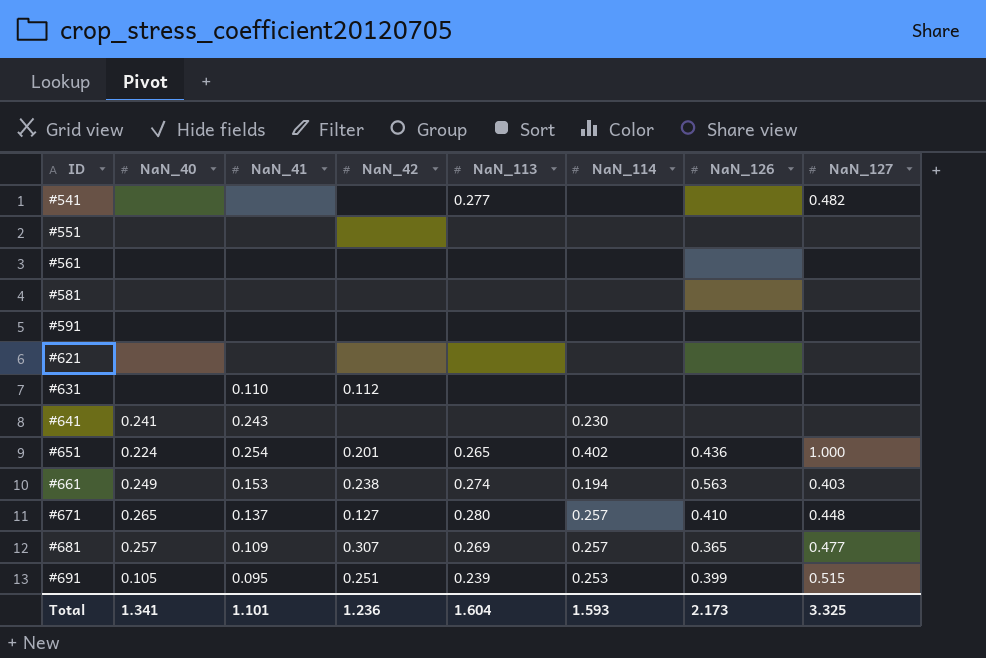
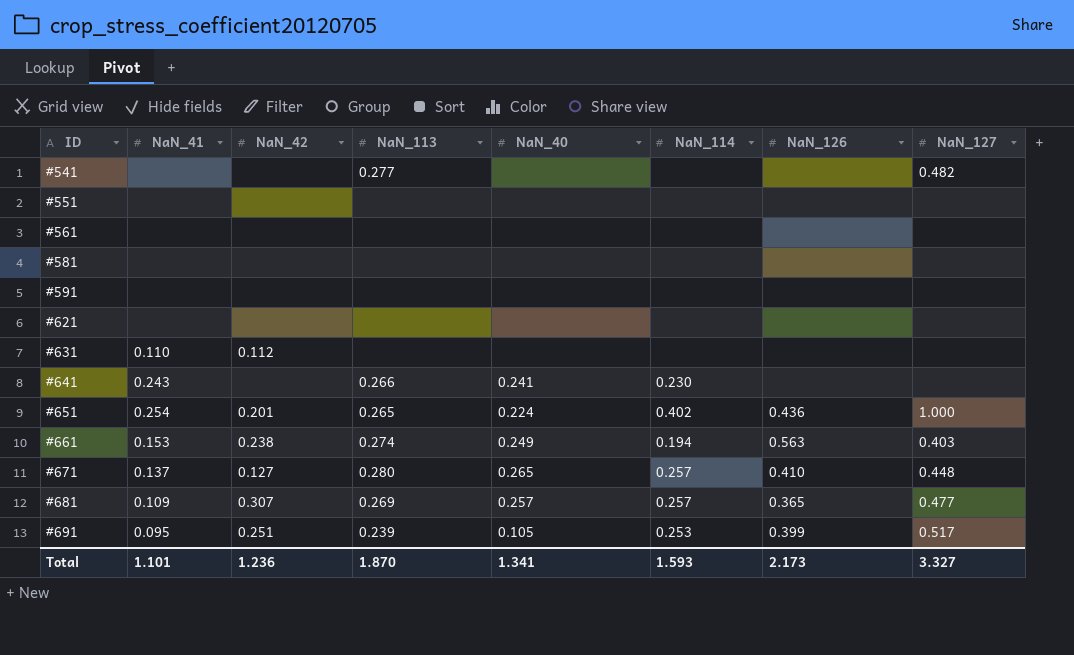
column NaN_40 | position: 2 -> 5
#641 | NaN_113: none -> 0.266
#691 | NaN_127: 0.515 -> 0.517
Total | NaN_113: 1.604 -> 1.870
Total | NaN_127: 3.325 -> 3.327

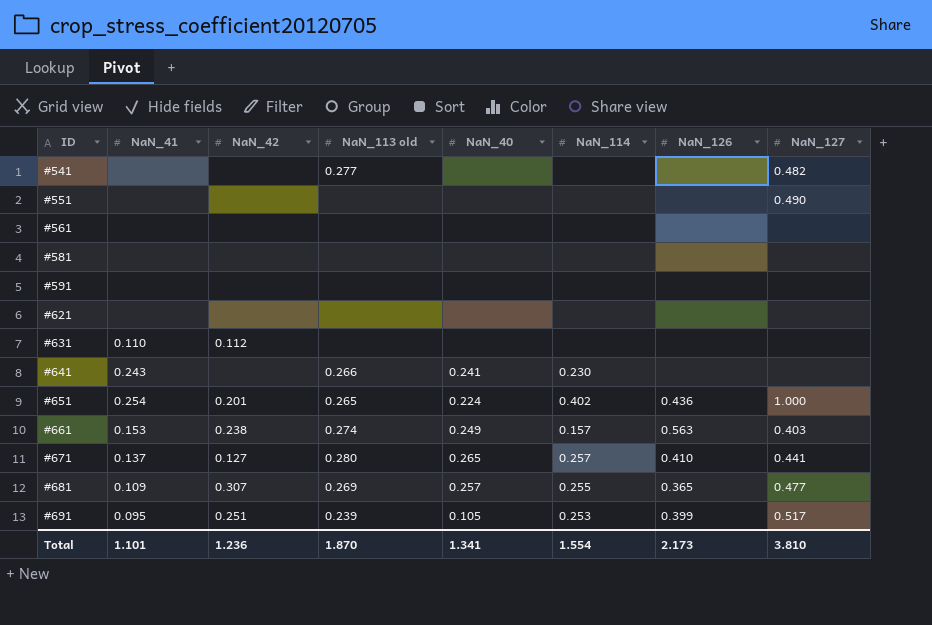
column name: NaN_113 -> NaN_113 old
#551 | NaN_127: none -> 0.490
#661 | NaN_114: 0.194 -> 0.157
#671 | NaN_127: 0.448 -> 0.441
#681 | NaN_114: 0.257 -> 0.255
Total | NaN_114: 1.593 -> 1.554
Total | NaN_127: 3.327 -> 3.810

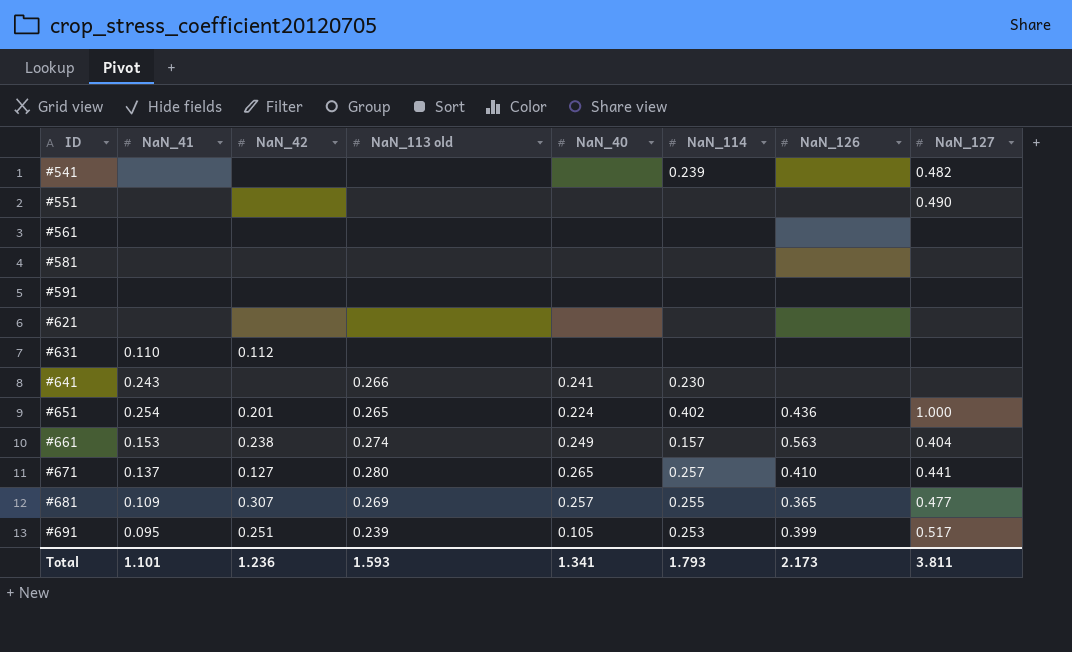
#541 | NaN_113 old: 0.277 -> none
#541 | NaN_114: none -> 0.239
#661 | NaN_127: 0.403 -> 0.404
Total | NaN_113 old: 1.870 -> 1.593
Total | NaN_114: 1.554 -> 1.793
Total | NaN_127: 3.810 -> 3.811

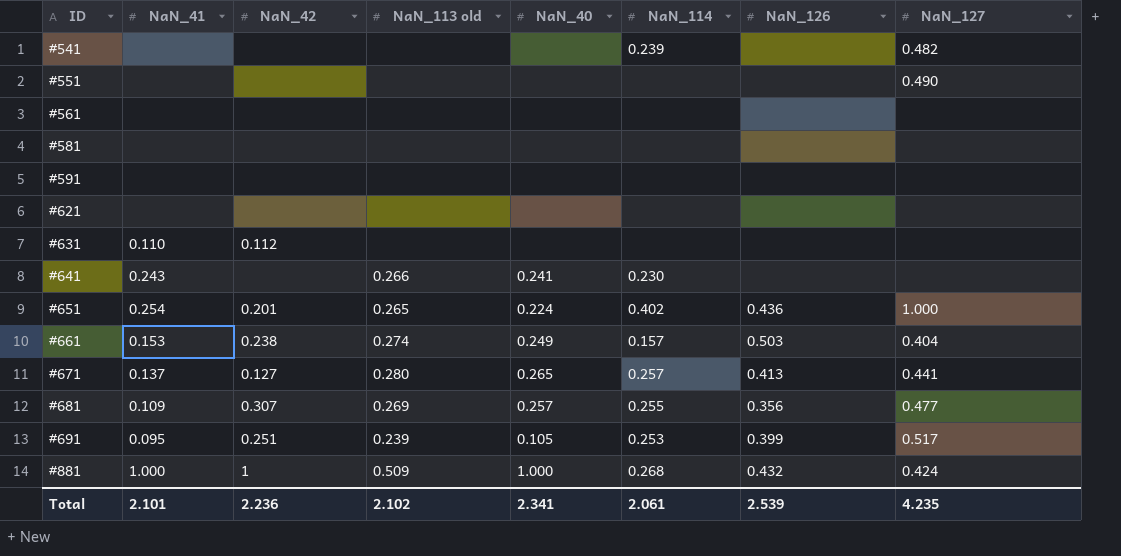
#661 | NaN_126: 0.563 -> 0.503
#671 | NaN_126: 0.410 -> 0.413
#681 | NaN_126: 0.365 -> 0.356
row #881: none -> 1.000 | 1 | 0.509 | 1.000 | 0.268 | 0.432 | 0.424
Total | NaN_41: 1.101 -> 2.101
Total | NaN_42: 1.236 -> 2.236
Total | NaN_113 old: 1.593 -> 2.102
Total | NaN_40: 1.341 -> 2.341
Total | NaN_114: 1.793 -> 2.061
Total | NaN_126: 2.173 -> 2.539
Total | NaN_127: 3.811 -> 4.235

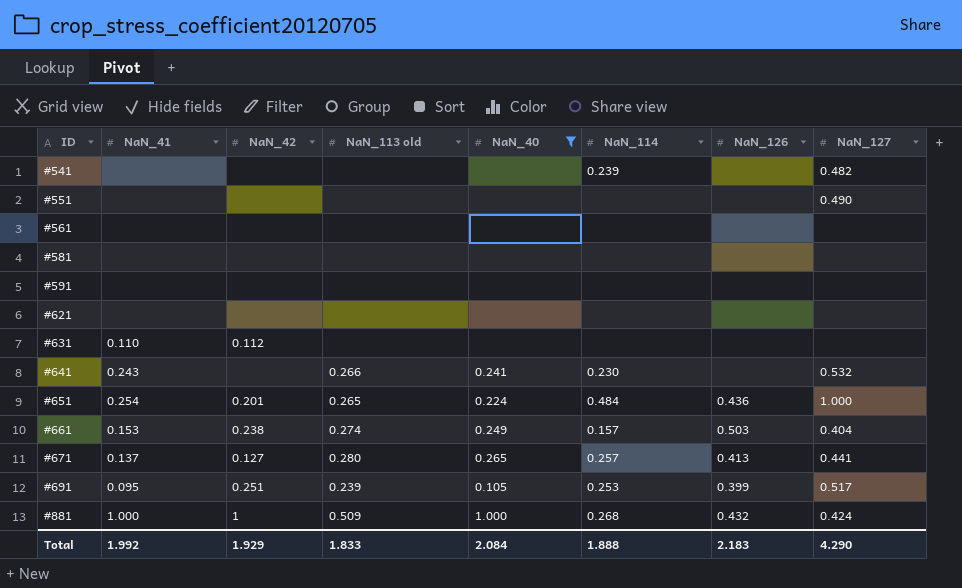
filter: none -> NaN_40 != 0.257
#641 | NaN_127: none -> 0.532
#651 | NaN_114: 0.402 -> 0.484
Total | NaN_41: 2.101 -> 1.992
Total | NaN_42: 2.236 -> 1.929
Total | NaN_113 old: 2.102 -> 1.833
Total | NaN_40: 2.341 -> 2.084
Total | NaN_114: 2.061 -> 1.888
Total | NaN_126: 2.539 -> 2.183
Total | NaN_127: 4.235 -> 4.290

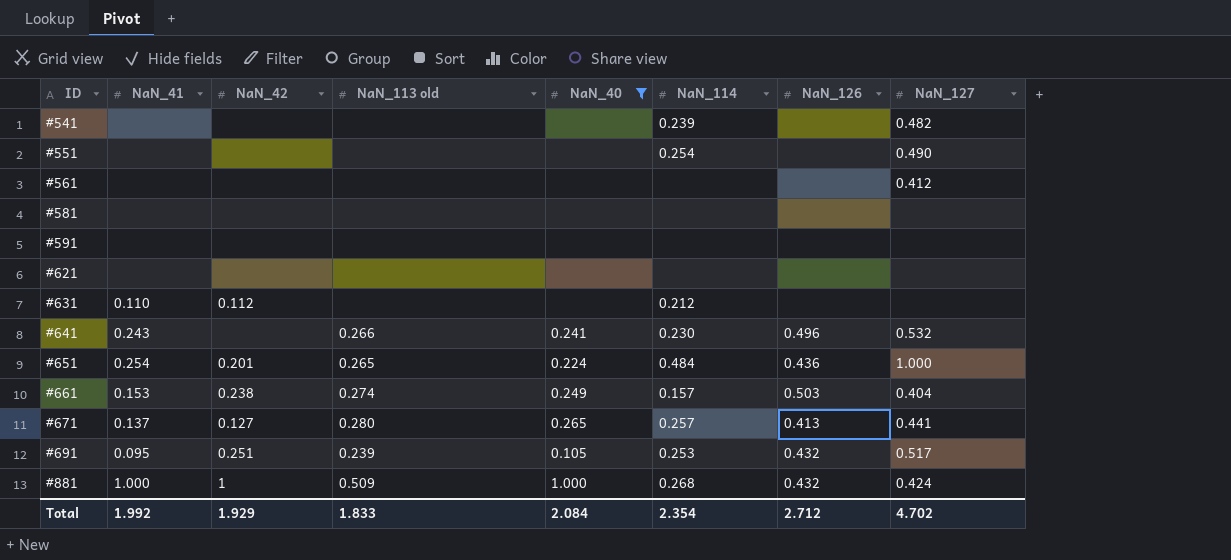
#551 | NaN_114: none -> 0.254
#561 | NaN_127: none -> 0.412
#631 | NaN_114: none -> 0.212
#641 | NaN_126: none -> 0.496
#691 | NaN_126: 0.399 -> 0.432
Total | NaN_114: 1.888 -> 2.354
Total | NaN_126: 2.183 -> 2.712
Total | NaN_127: 4.290 -> 4.702

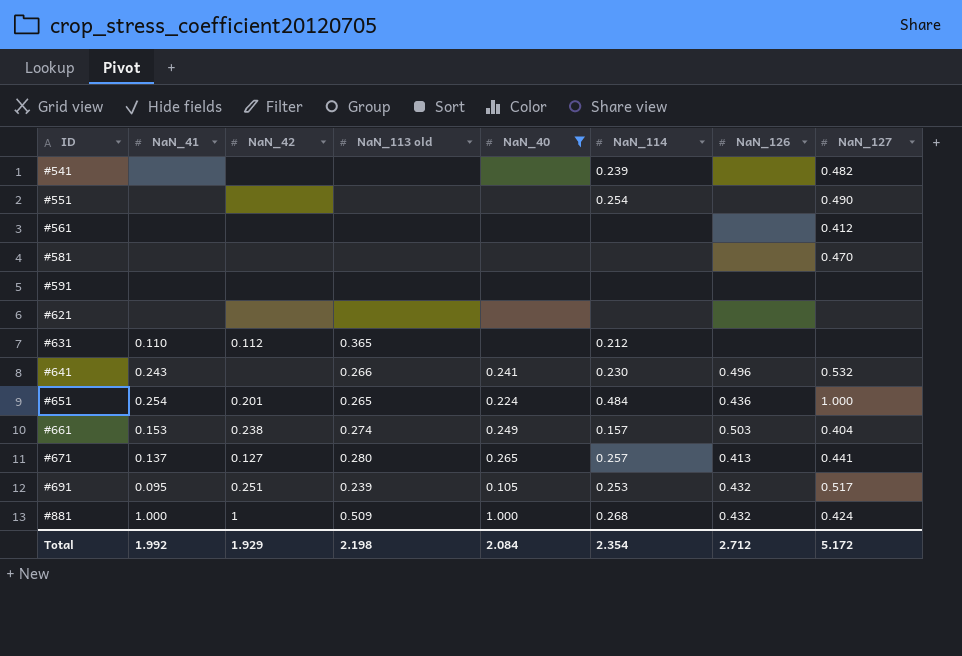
#581 | NaN_127: none -> 0.470
#631 | NaN_113 old: none -> 0.365
Total | NaN_113 old: 1.833 -> 2.198
Total | NaN_127: 4.702 -> 5.172

